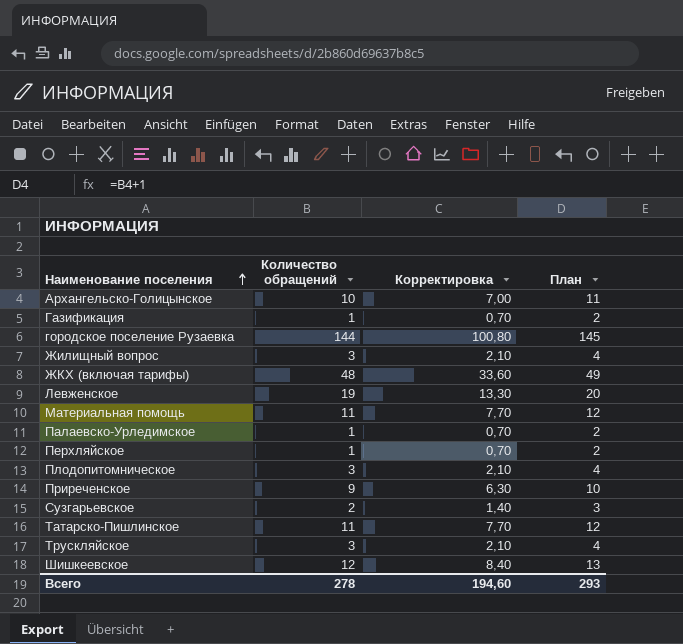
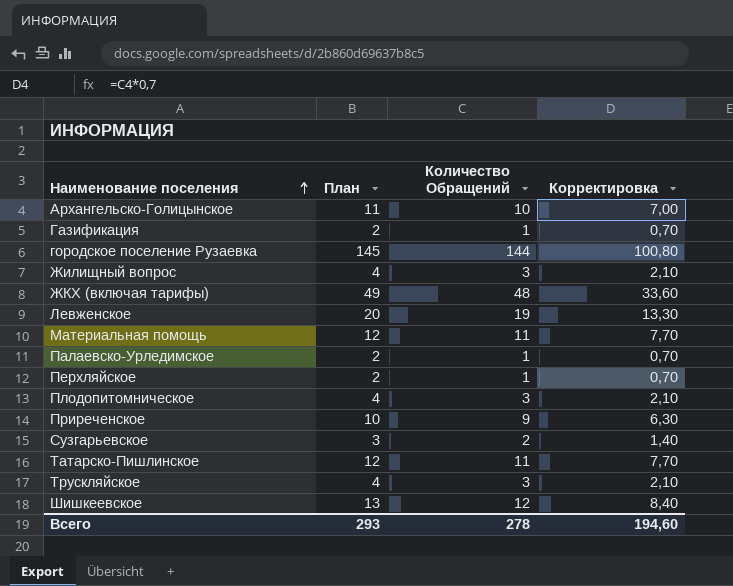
column План | position: 4 -> 2
column name: Количество обращений -> Количество Обращений

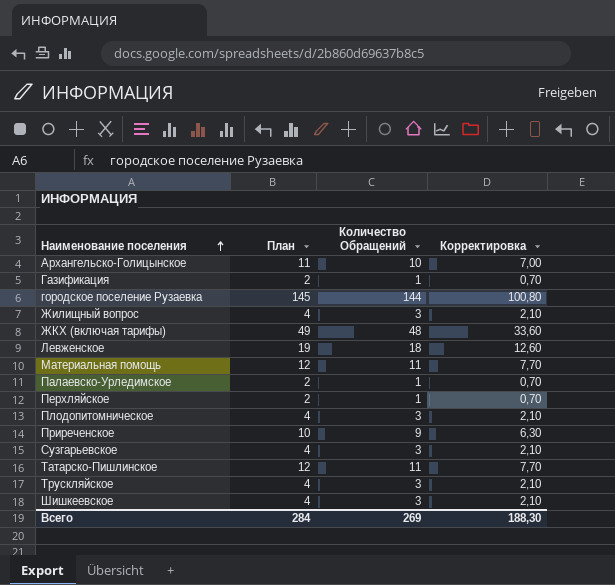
Левженское | План: 20 -> 19
Левженское | Количество Обращений: 19 -> 18
Левженское | Корректировка: 13,30 -> 12,60
Сузгарьевское | План: 3 -> 4
Сузгарьевское | Количество Обращений: 2 -> 3
Сузгарьевское | Корректировка: 1,40 -> 2,10
Шишкеевское | План: 13 -> 4
Шишкеевское | Количество Обращений: 12 -> 3
Шишкеевское | Корректировка: 8,40 -> 2,10
Всего | План: 293 -> 284
Всего | Количество Обращений: 278 -> 269
Всего | Корректировка: 194,60 -> 188,30

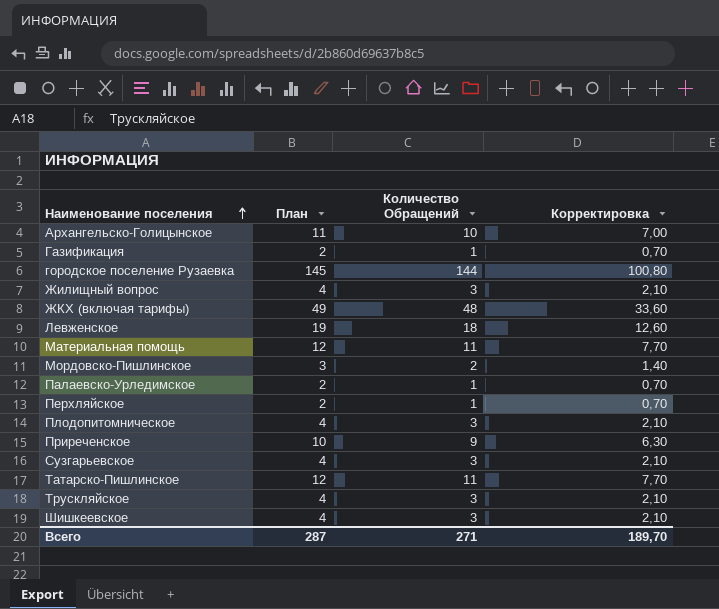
row Мордовско-Пишлинское: none -> 3 | 2 | 1,40
Всего | План: 284 -> 287
Всего | Количество Обращений: 269 -> 271
Всего | Корректировка: 188,30 -> 189,70

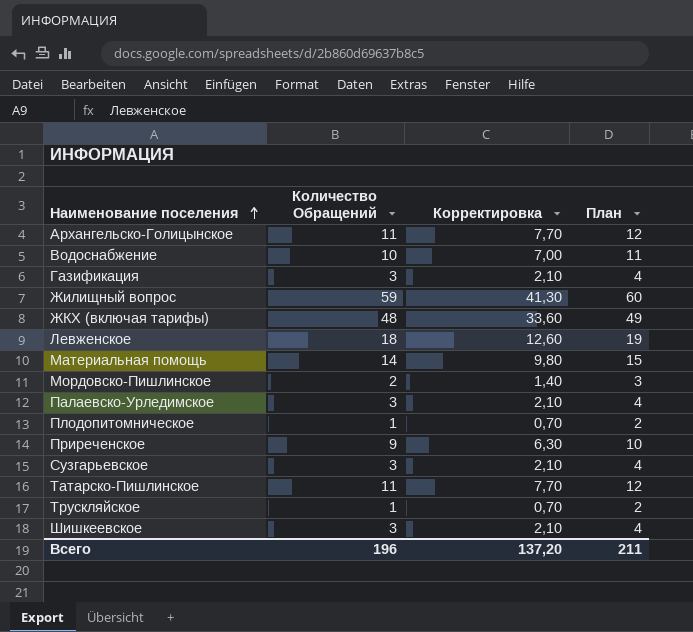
column План | position: 2 -> 4
row городское поселение Рузаевка: 145 | 144 | 100,80 -> none
row Перхляйское: 2 | 1 | 0,70 -> none
Архангельско-Голицынское | Количество Обращений: 10 -> 11
Архангельско-Голицынское | Корректировка: 7,00 -> 7,70
Архангельско-Голицынское | План: 11 -> 12
row Водоснабжение: none -> 10 | 7,00 | 11
Газификация | Количество Обращений: 1 -> 3
Газификация | Корректировка: 0,70 -> 2,10
Газификация | План: 2 -> 4
Жилищный вопрос | Количество Обращений: 3 -> 59
Жилищный вопрос | Корректировка: 2,10 -> 41,30
Жилищный вопрос | План: 4 -> 60
Материальная помощь | Количество Обращений: 11 -> 14
Материальная помощь | Корректировка: 7,70 -> 9,80
Материальная помощь | План: 12 -> 15
Палаевско-Урледимское | Количество Обращений: 1 -> 3
Палаевско-Урледимское | Корректировка: 0,70 -> 2,10
Палаевско-Урледимское | План: 2 -> 4
Плодопитомническое | Количество Обращений: 3 -> 1
Плодопитомническое | Корректировка: 2,10 -> 0,70
Плодопитомническое | План: 4 -> 2
Трускляйское | Количество Обращений: 3 -> 1
Трускляйское | Корректировка: 2,10 -> 0,70
Трускляйское | План: 4 -> 2
Всего | Количество Обращений: 271 -> 196
Всего | Корректировка: 189,70 -> 137,20
Всего | План: 287 -> 211

